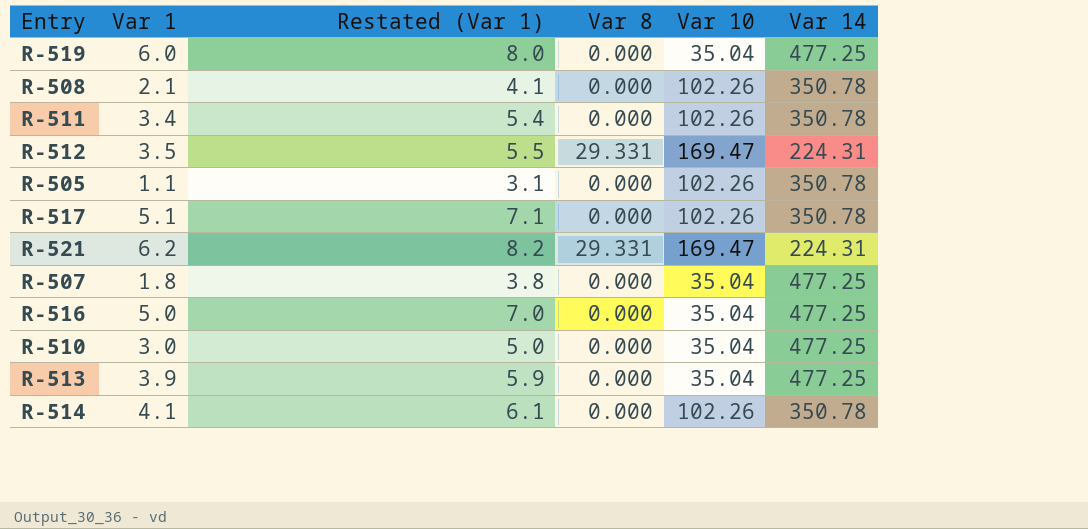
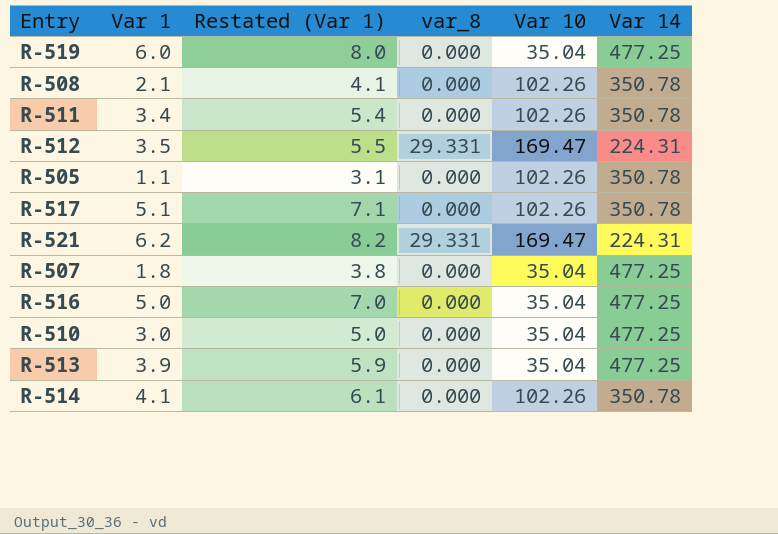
column name: Var 8 -> var_8

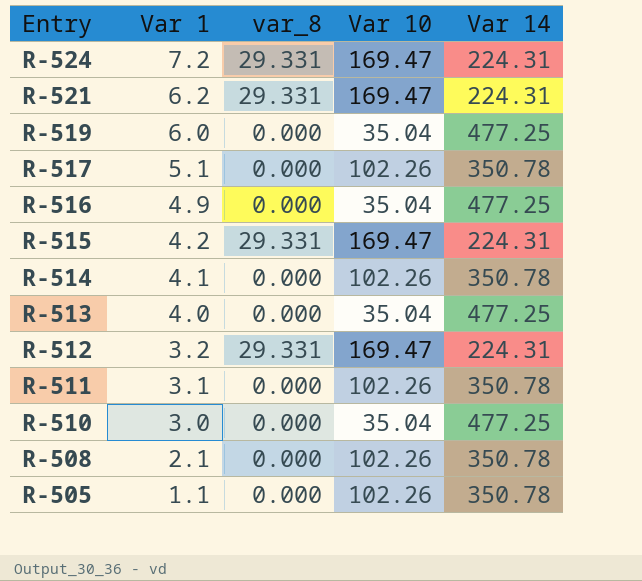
row order: none -> Entry descending
column Restated (Var 1) | formula: [Var 1] + 2 -> none
row R-507: 1.8 | 3.8 | 0.000 | 35.04 | 477.25 -> none
row R-524: none -> 7.2 | 29.331 | 169.47 | 224.31
R-516 | Var 1: 5.0 -> 4.9
row R-515: none -> 4.2 | 29.331 | 169.47 | 224.31
R-513 | Var 1: 3.9 -> 4.0
R-512 | Var 1: 3.5 -> 3.2
R-511 | Var 1: 3.4 -> 3.1

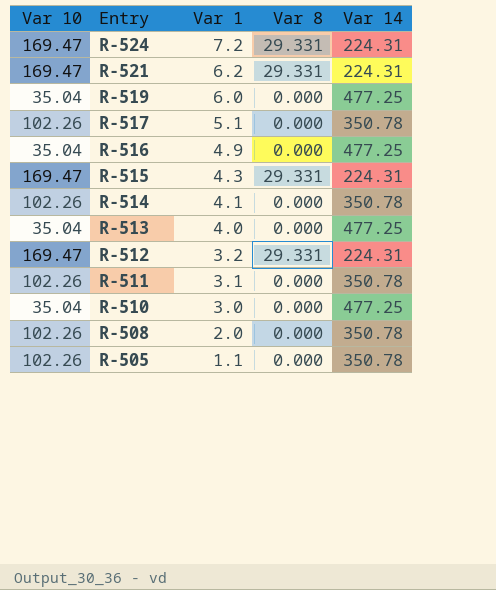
column Var 10 | position: 4 -> 1
column name: var_8 -> Var 8
R-515 | Var 1: 4.2 -> 4.3
R-508 | Var 1: 2.1 -> 2.0

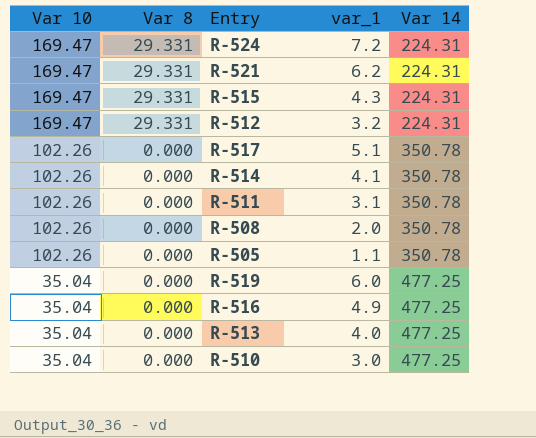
row order: Entry descending -> Var 10 descending
column Var 8 | position: 4 -> 2
column name: Var 1 -> var_1

